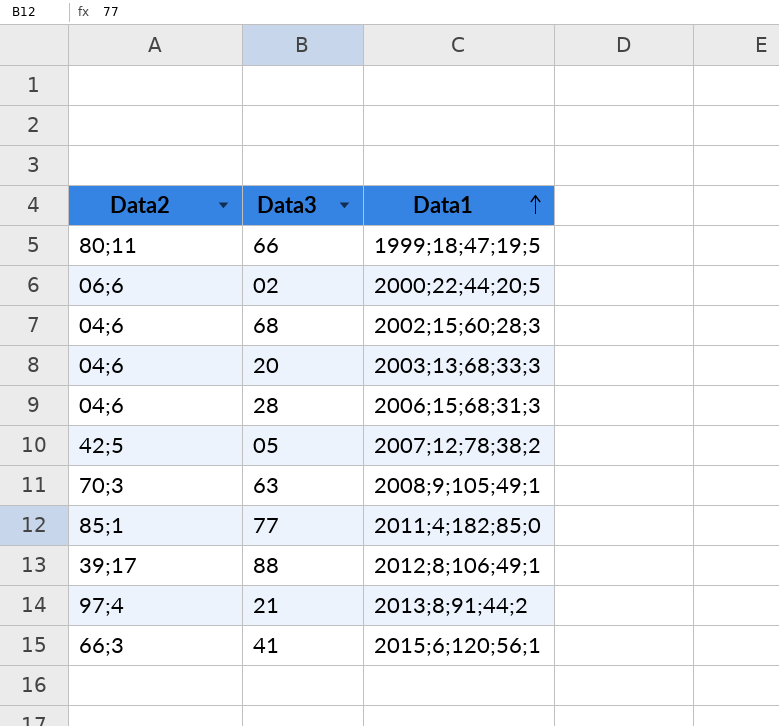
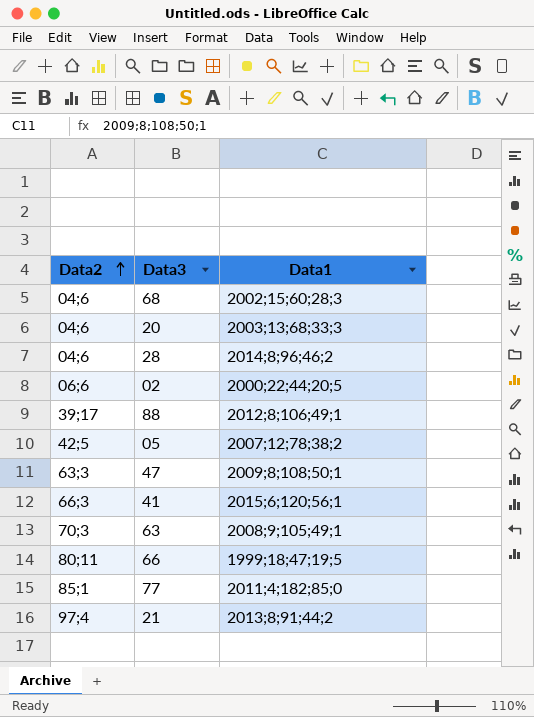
row order: Data1 ascending -> Data2 ascending
28 | Data1: 2006;15;68;31;3 -> 2014;8;96;46;2
row 47: none -> 63;3 | 2009;8;108;50;1

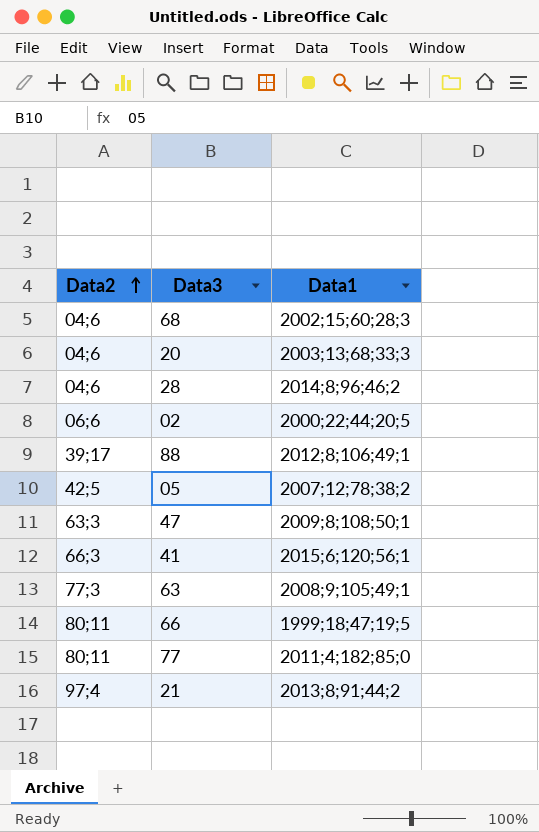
63 | Data2: 70;3 -> 77;3
77 | Data2: 85;1 -> 80;11

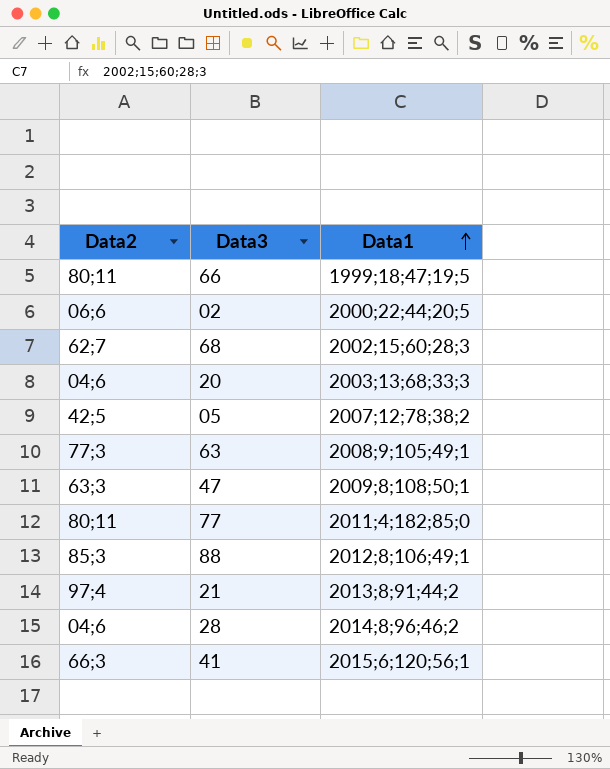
row order: Data2 ascending -> Data1 ascending
68 | Data2: 04;6 -> 62;7
88 | Data2: 39;17 -> 85;3

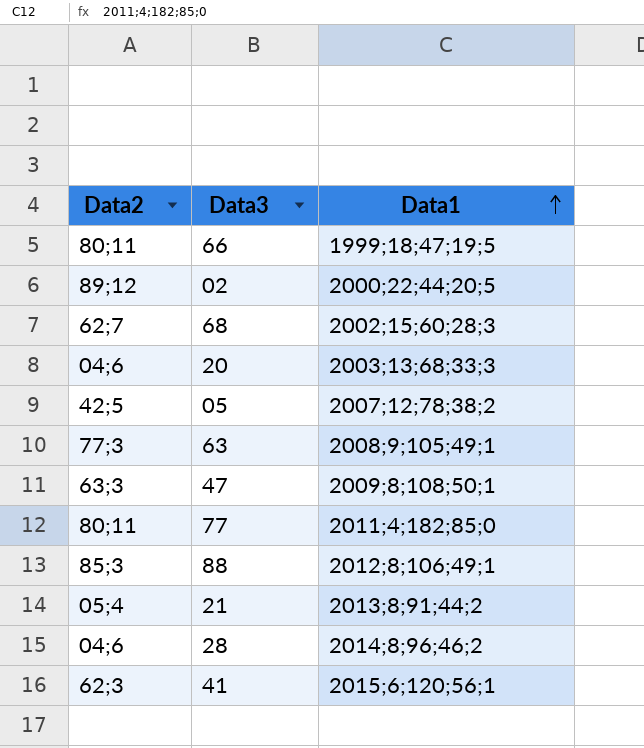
02 | Data2: 06;6 -> 89;12
21 | Data2: 97;4 -> 05;4
41 | Data2: 66;3 -> 62;3

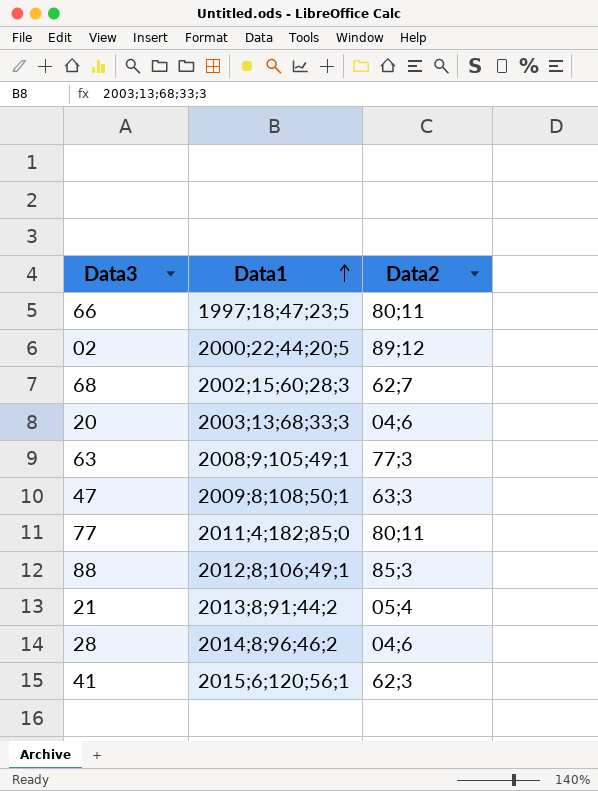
column Data2 | position: 1 -> 3
row 05: 42;5 | 2007;12;78;38;2 -> none
66 | Data1: 1999;18;47;19;5 -> 1997;18;47;23;5

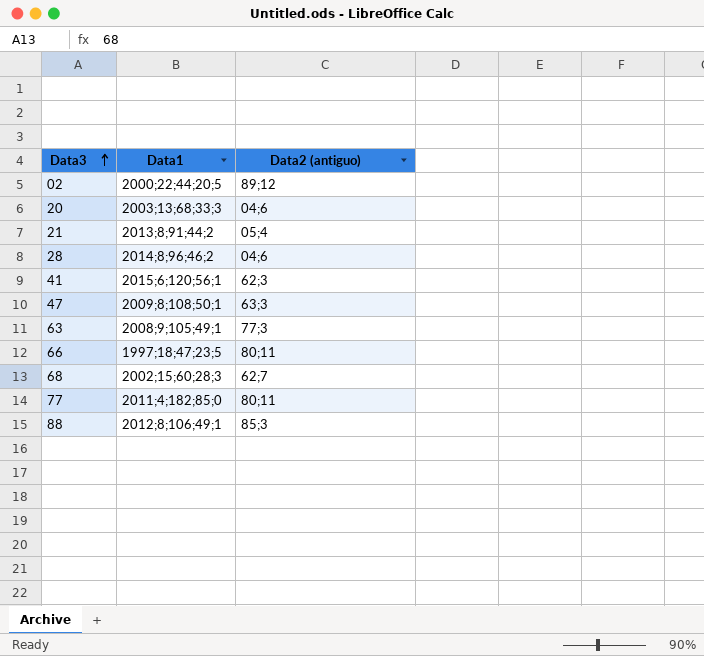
row order: Data1 ascending -> Data3 ascending
column name: Data2 -> Data2 (antiguo)

